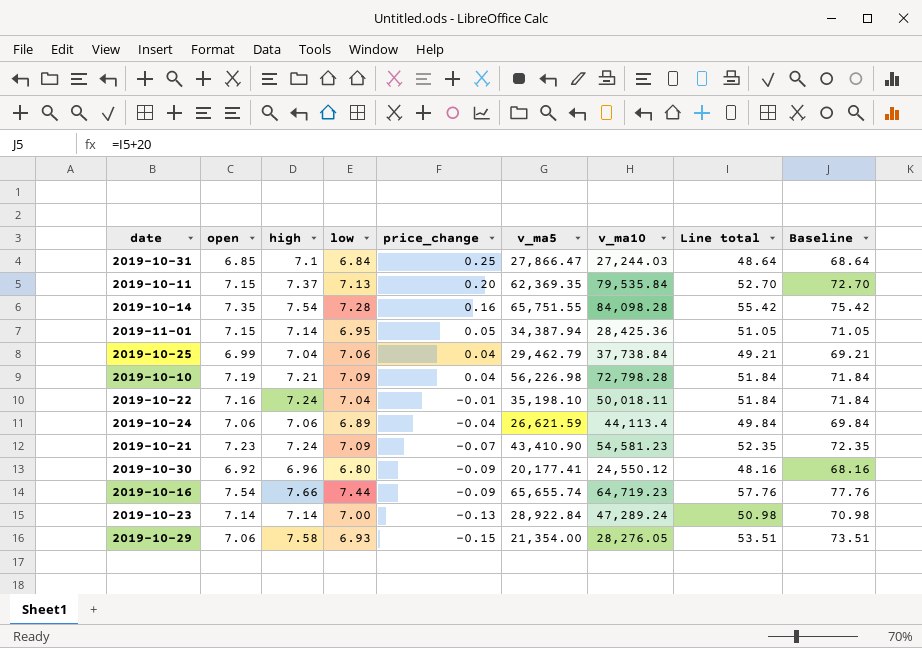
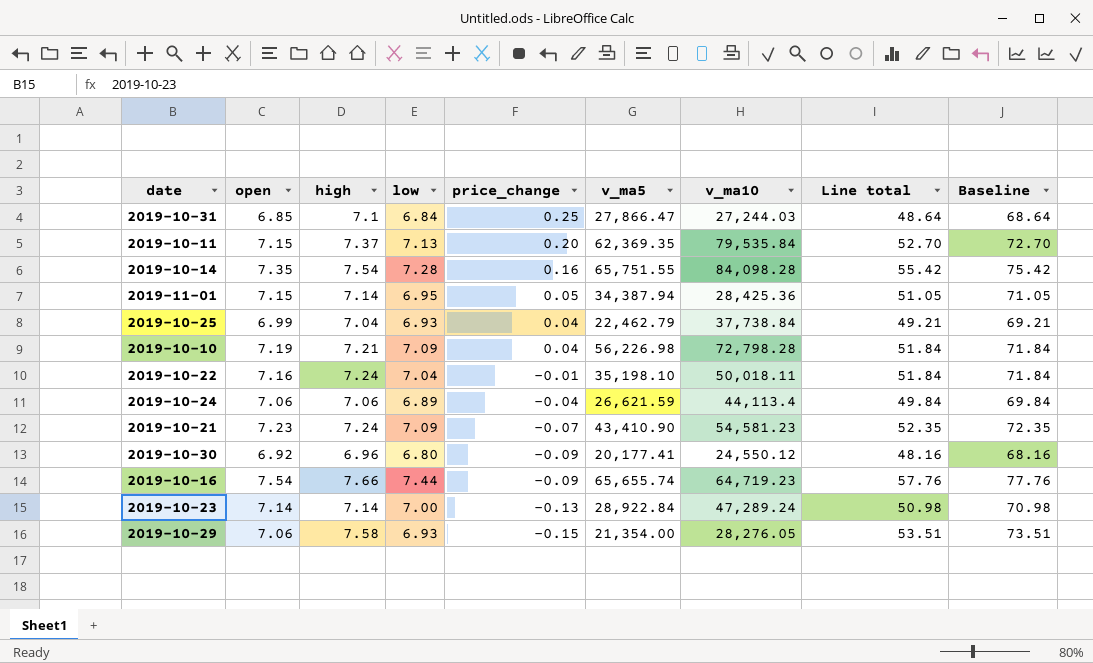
2019-10-25 | low: 7.06 -> 6.93
2019-10-25 | v_ma5: 29,462.79 -> 22,462.79

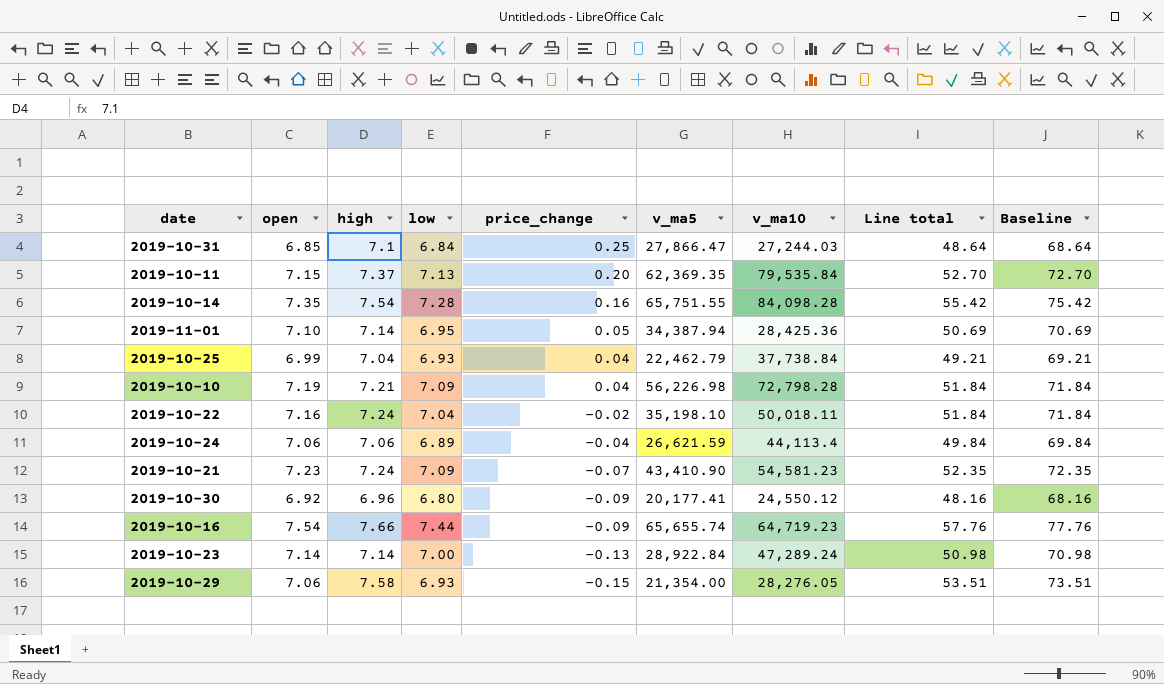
2019-11-01 | open: 7.15 -> 7.10
2019-11-01 | Line total: 51.05 -> 50.69
2019-11-01 | Baseline: 71.05 -> 70.69
2019-10-22 | price_change: -0.01 -> -0.02

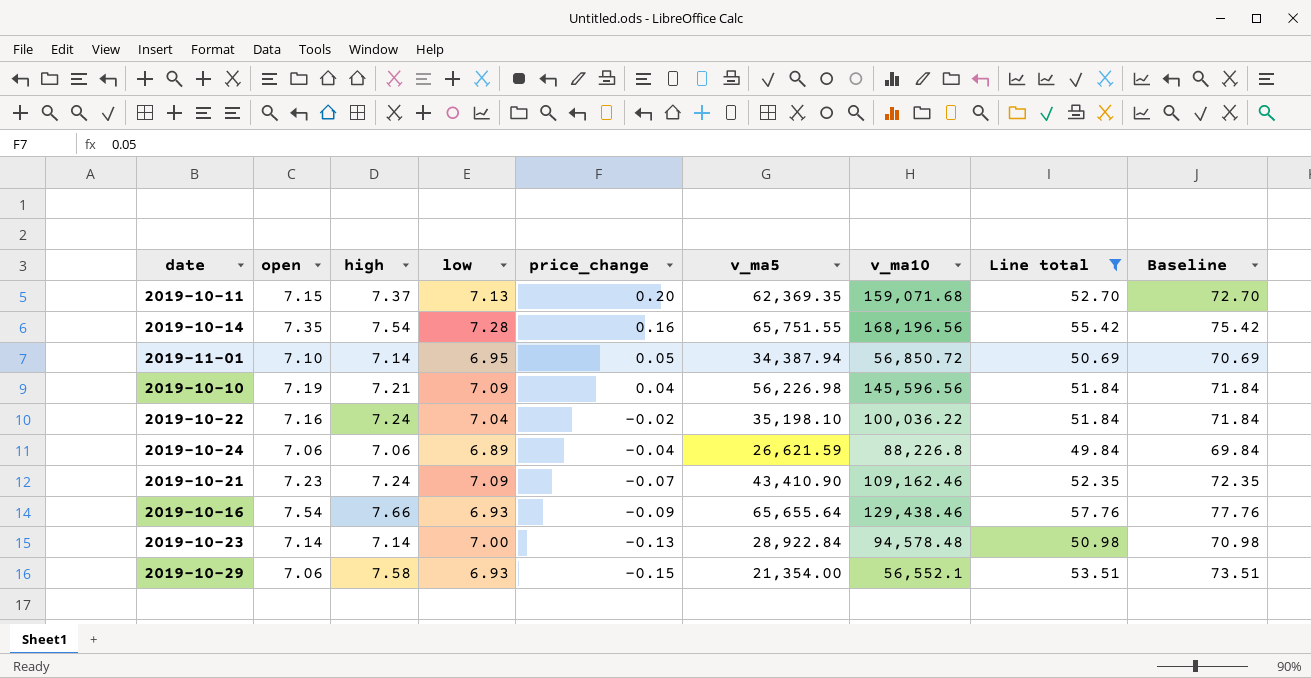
filter: none -> Line total >= 49.84
2019-10-11 | v_ma10: 79,535.84 -> 159,071.68
2019-10-14 | v_ma10: 84,098.28 -> 168,196.56
2019-11-01 | v_ma10: 28,425.36 -> 56,850.72
2019-10-10 | v_ma10: 72,798.28 -> 145,596.56
2019-10-22 | v_ma10: 50,018.11 -> 100,036.22
2019-10-24 | v_ma10: 44,113.4 -> 88,226.8
2019-10-21 | v_ma10: 54,581.23 -> 109,162.46
2019-10-16 | low: 7.44 -> 6.93
2019-10-16 | v_ma5: 65,655.74 -> 65,655.64
2019-10-16 | v_ma10: 64,719.23 -> 129,438.46
2019-10-23 | v_ma10: 47,289.24 -> 94,578.48
2019-10-29 | v_ma10: 28,276.05 -> 56,552.1

